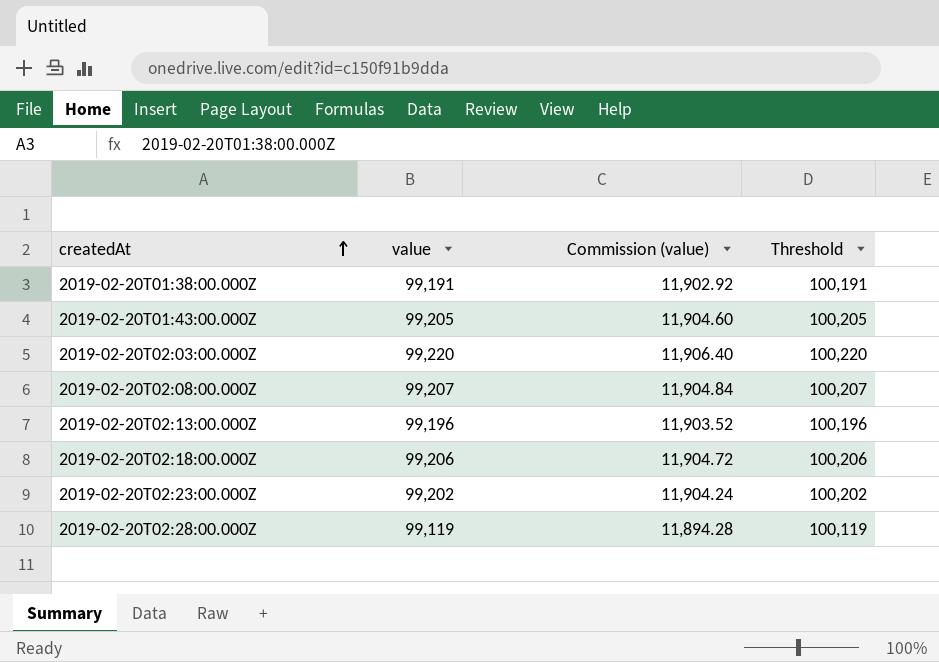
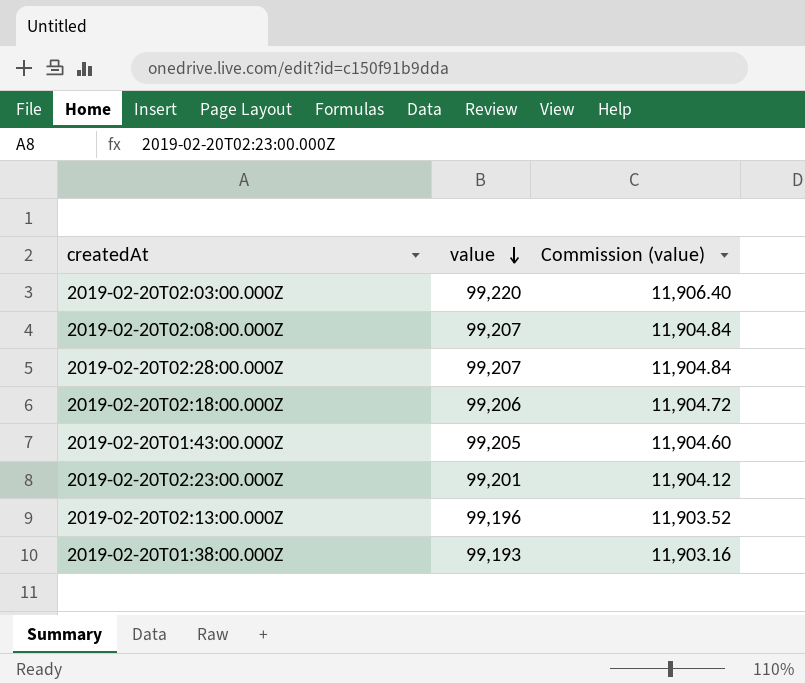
row order: createdAt ascending -> value descending
column Threshold | formula: [value] + 1000 -> none
2019-02-20T02:28:00.000Z | value: 99,119 -> 99,207
2019-02-20T02:28:00.000Z | Commission (value): 11,894.28 -> 11,904.84
2019-02-20T02:23:00.000Z | value: 99,202 -> 99,201
2019-02-20T02:23:00.000Z | Commission (value): 11,904.24 -> 11,904.12
2019-02-20T01:38:00.000Z | value: 99,191 -> 99,193
2019-02-20T01:38:00.000Z | Commission (value): 11,902.92 -> 11,903.16

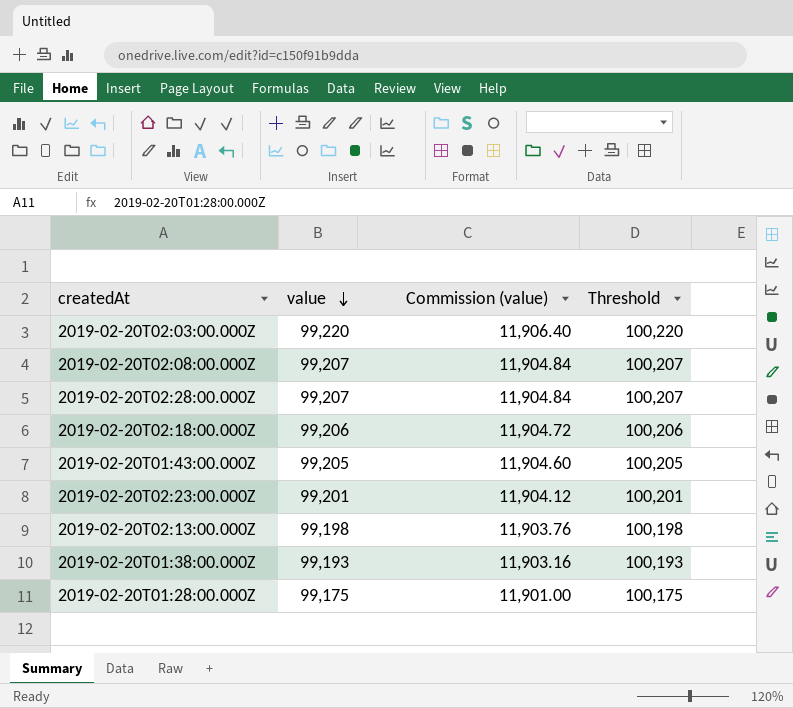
column Threshold | formula: none -> [value] + 1000
2019-02-20T02:13:00.000Z | value: 99,196 -> 99,198
2019-02-20T02:13:00.000Z | Commission (value): 11,903.52 -> 11,903.76
row 2019-02-20T01:28:00.000Z: none -> 99,175 | 11,901.00 | 100,175

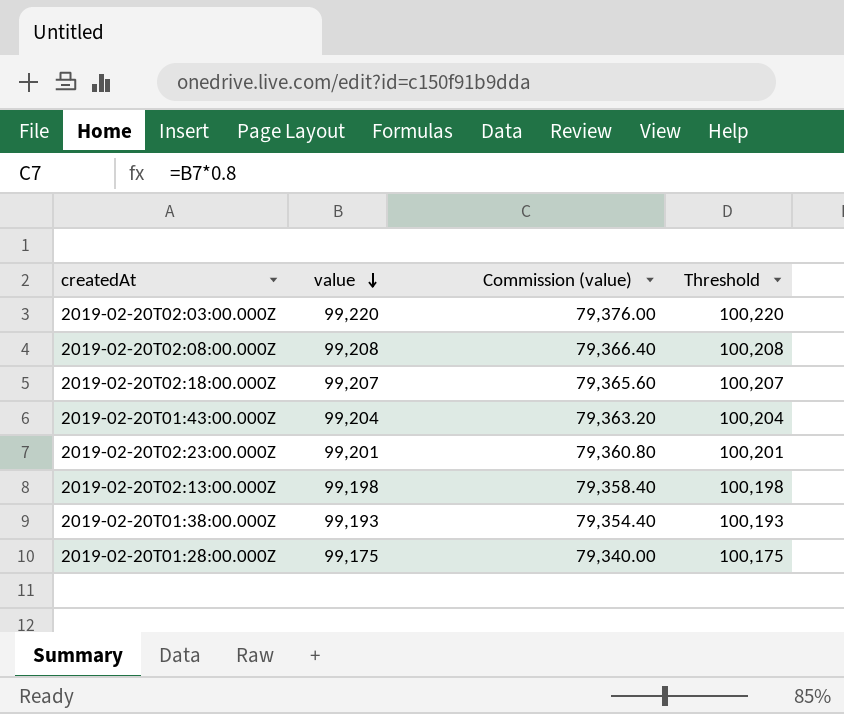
column Commission (value) | formula: [value] * 0.12 -> [value] * 0.8
row 2019-02-20T02:28:00.000Z: 99,207 | 11,904.84 | 100,207 -> none
2019-02-20T02:08:00.000Z | value: 99,207 -> 99,208
2019-02-20T02:08:00.000Z | Threshold: 100,207 -> 100,208
2019-02-20T02:18:00.000Z | value: 99,206 -> 99,207
2019-02-20T02:18:00.000Z | Threshold: 100,206 -> 100,207
2019-02-20T01:43:00.000Z | value: 99,205 -> 99,204
2019-02-20T01:43:00.000Z | Threshold: 100,205 -> 100,204

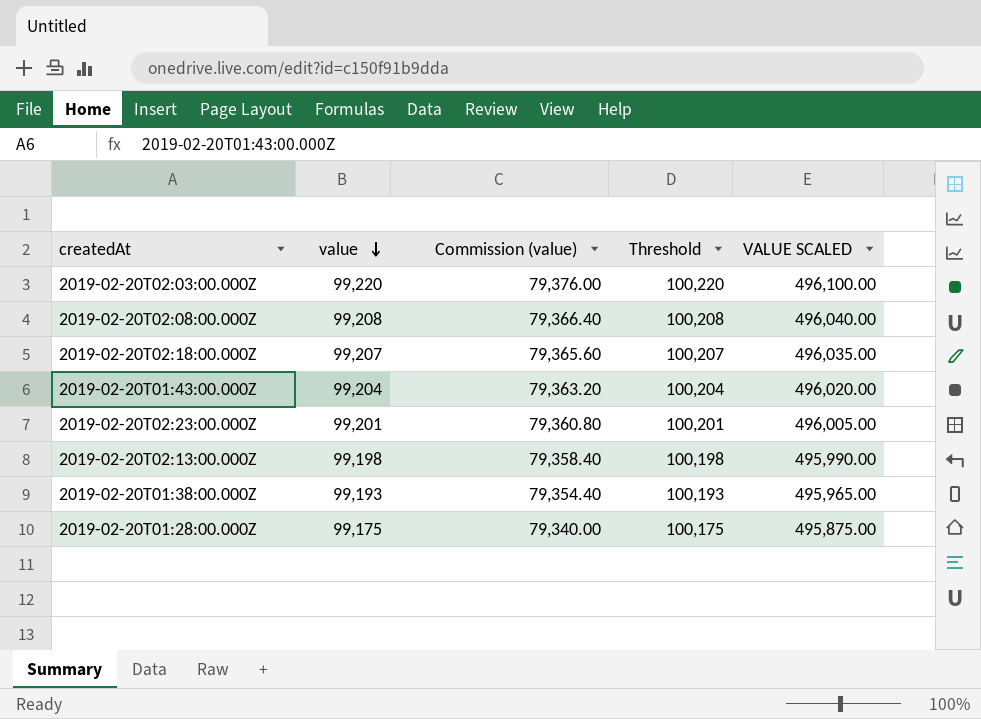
column VALUE SCALED | formula: none -> [value] * 5

